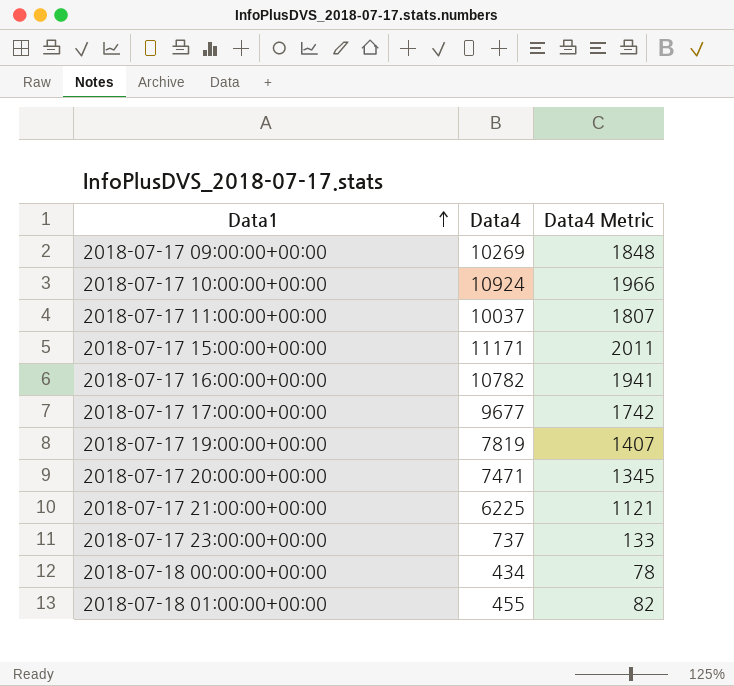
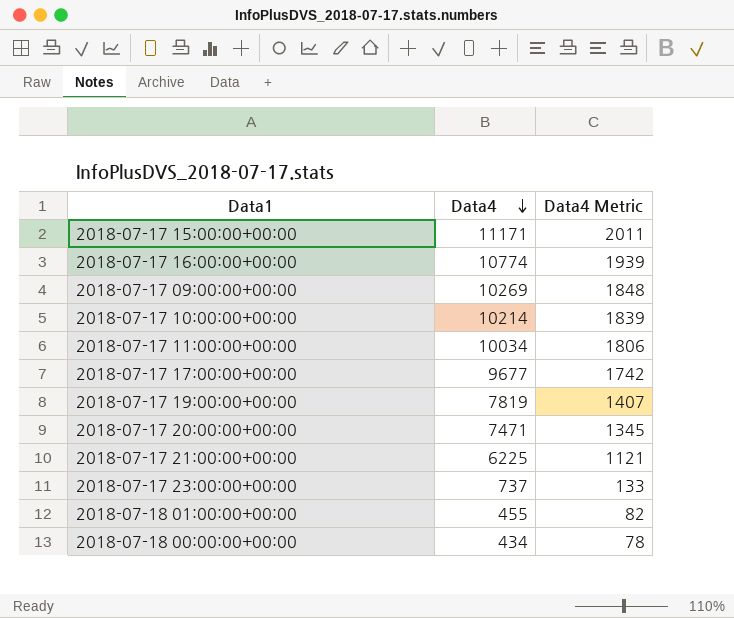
row order: Data1 ascending -> Data4 descending
2018-07-17 16:00:00+00:00 | Data4: 10782 -> 10774
2018-07-17 16:00:00+00:00 | Data4 Metric: 1941 -> 1939
2018-07-17 10:00:00+00:00 | Data4: 10924 -> 10214
2018-07-17 10:00:00+00:00 | Data4 Metric: 1966 -> 1839
2018-07-17 11:00:00+00:00 | Data4: 10037 -> 10034
2018-07-17 11:00:00+00:00 | Data4 Metric: 1807 -> 1806

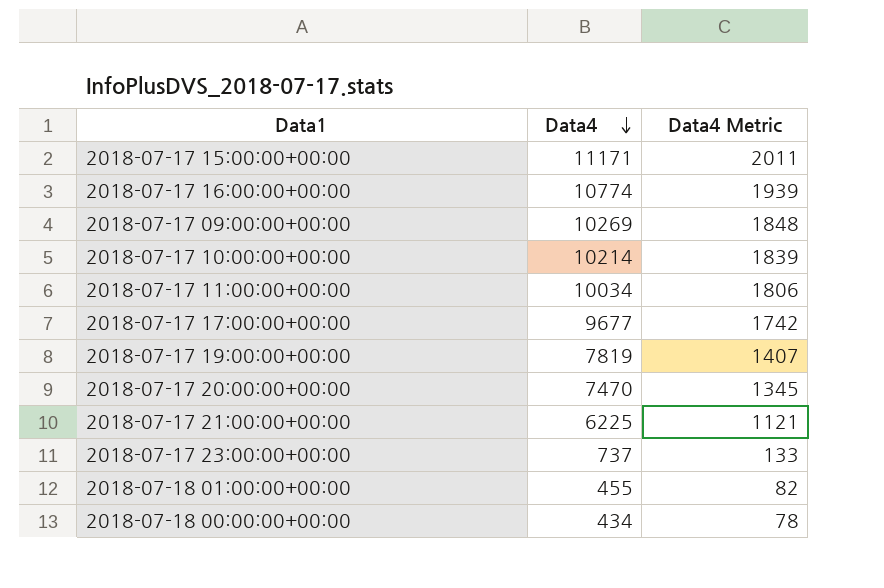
2018-07-17 20:00:00+00:00 | Data4: 7471 -> 7470

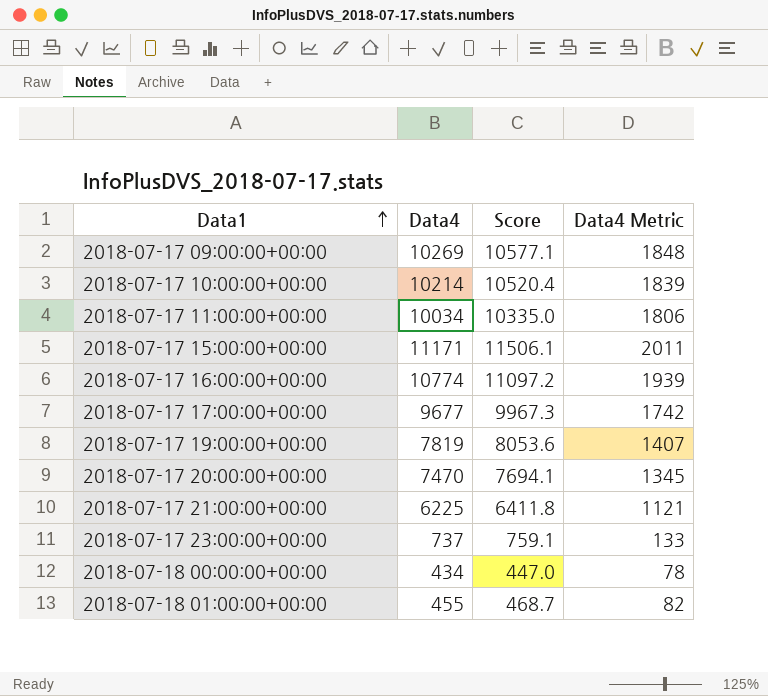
row order: Data4 descending -> Data1 ascending
column Score | formula: none -> [Data4] * 1.03

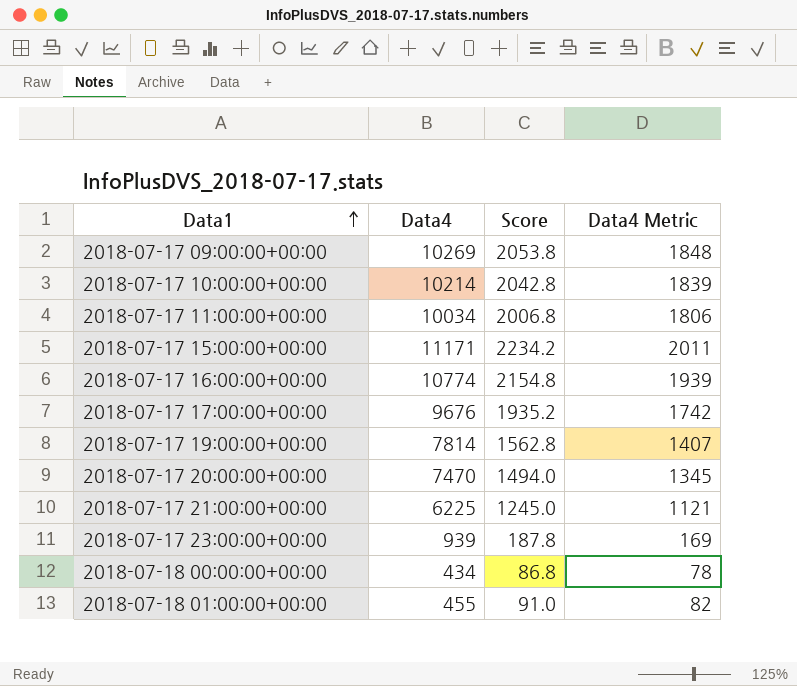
column Score | formula: [Data4] * 1.03 -> [Data4] * 0.2
2018-07-17 17:00:00+00:00 | Data4: 9677 -> 9676
2018-07-17 19:00:00+00:00 | Data4: 7819 -> 7814
2018-07-17 23:00:00+00:00 | Data4: 737 -> 939
2018-07-17 23:00:00+00:00 | Data4 Metric: 133 -> 169

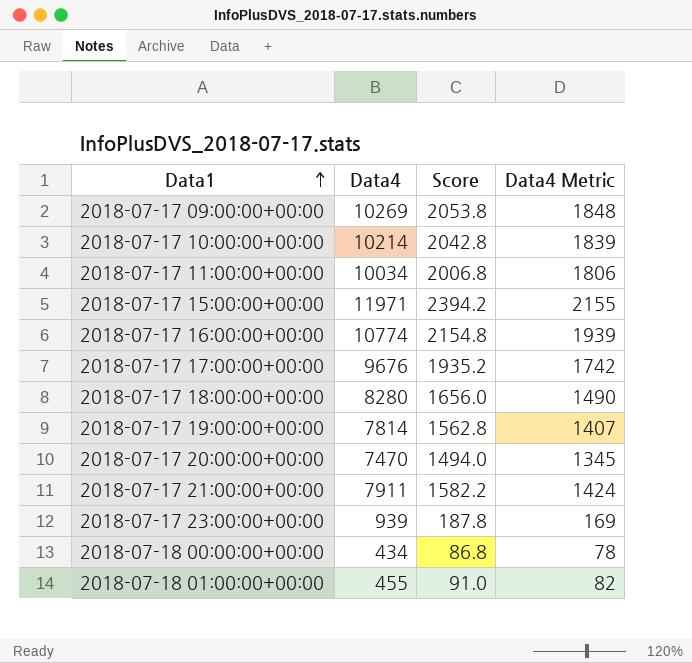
2018-07-17 15:00:00+00:00 | Data4: 11171 -> 11971
2018-07-17 15:00:00+00:00 | Score: 2234.2 -> 2394.2
2018-07-17 15:00:00+00:00 | Data4 Metric: 2011 -> 2155
row 2018-07-17 18:00:00+00:00: none -> 8280 | 1656.0 | 1490
2018-07-17 21:00:00+00:00 | Data4: 6225 -> 7911
2018-07-17 21:00:00+00:00 | Score: 1245.0 -> 1582.2
2018-07-17 21:00:00+00:00 | Data4 Metric: 1121 -> 1424

